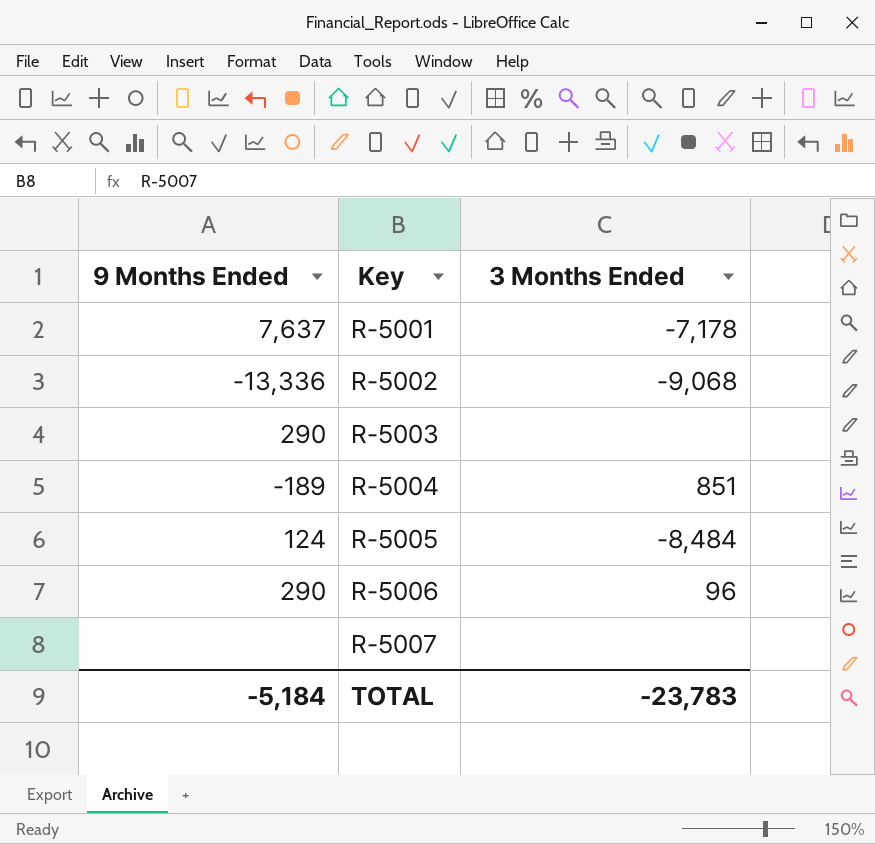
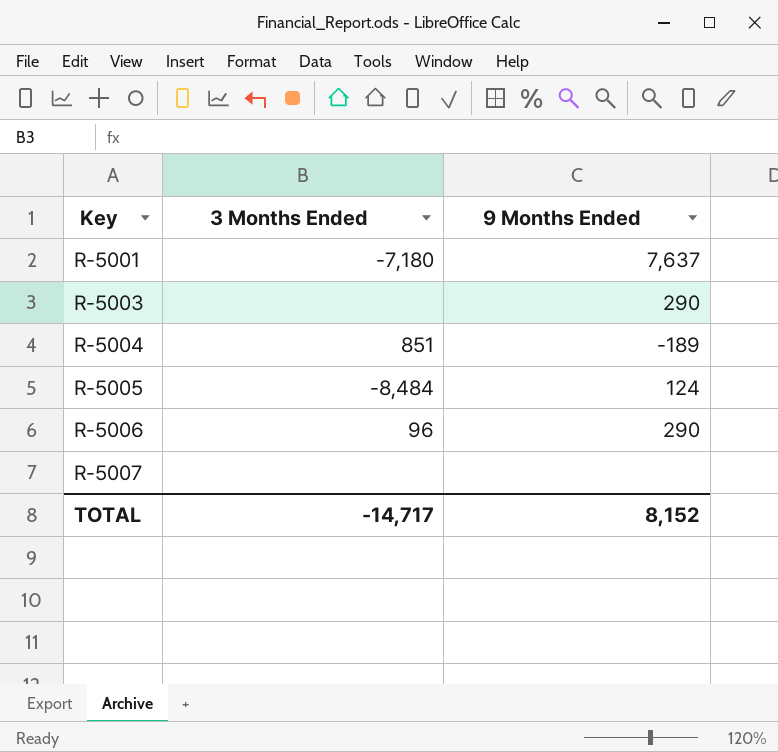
column 9 Months Ended | position: 1 -> 3
row R-5002: -13,336 | -9,068 -> none
R-5001 | 3 Months Ended: -7,178 -> -7,180
TOTAL | 3 Months Ended: -23,783 -> -14,717
TOTAL | 9 Months Ended: -5,184 -> 8,152

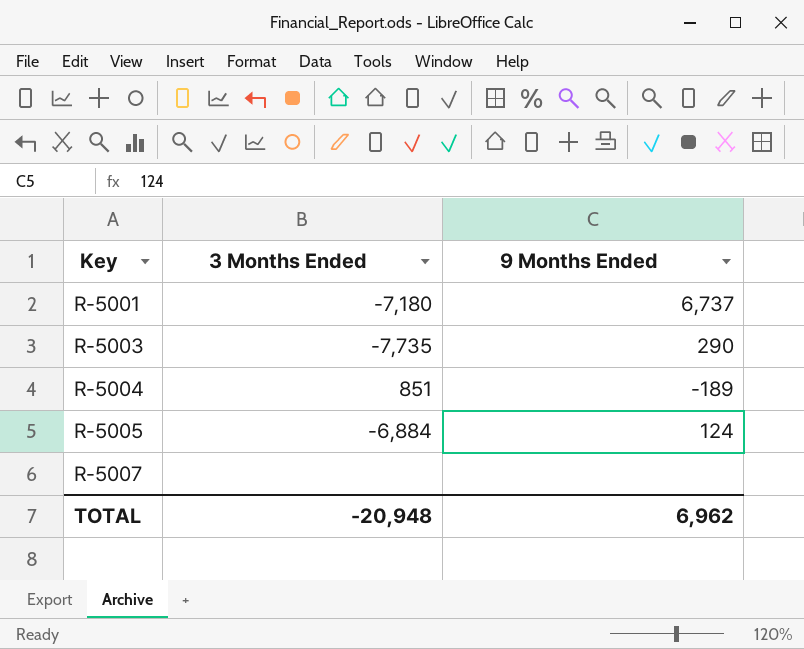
row R-5006: 96 | 290 -> none
R-5001 | 9 Months Ended: 7,637 -> 6,737
R-5003 | 3 Months Ended: none -> -7,735
R-5005 | 3 Months Ended: -8,484 -> -6,884
TOTAL | 3 Months Ended: -14,717 -> -20,948
TOTAL | 9 Months Ended: 8,152 -> 6,962

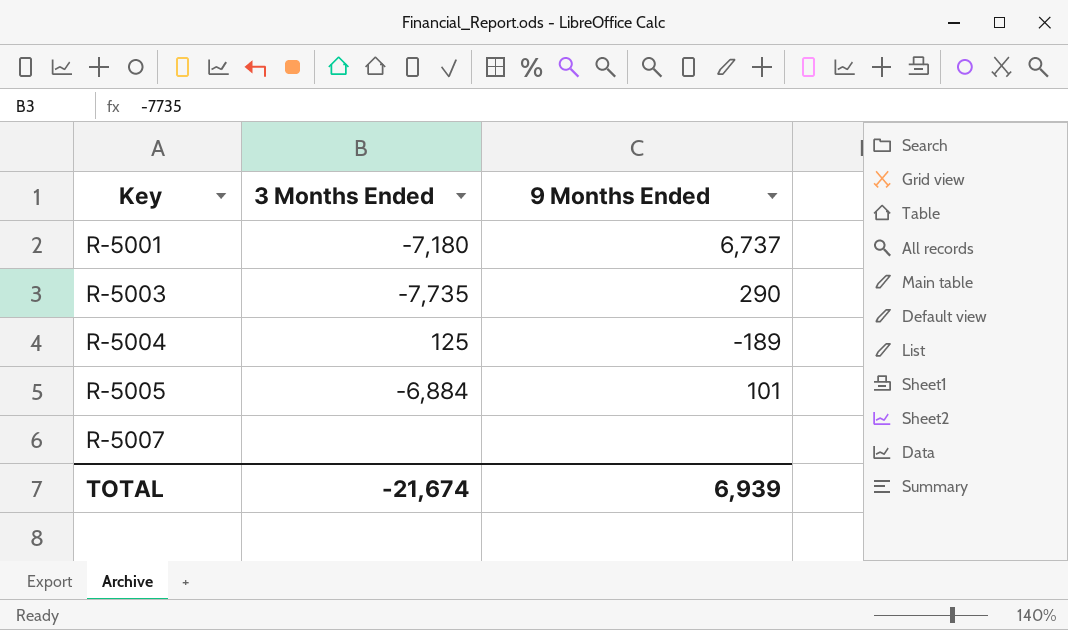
R-5004 | 3 Months Ended: 851 -> 125
R-5005 | 9 Months Ended: 124 -> 101
TOTAL | 3 Months Ended: -20,948 -> -21,674
TOTAL | 9 Months Ended: 6,962 -> 6,939

